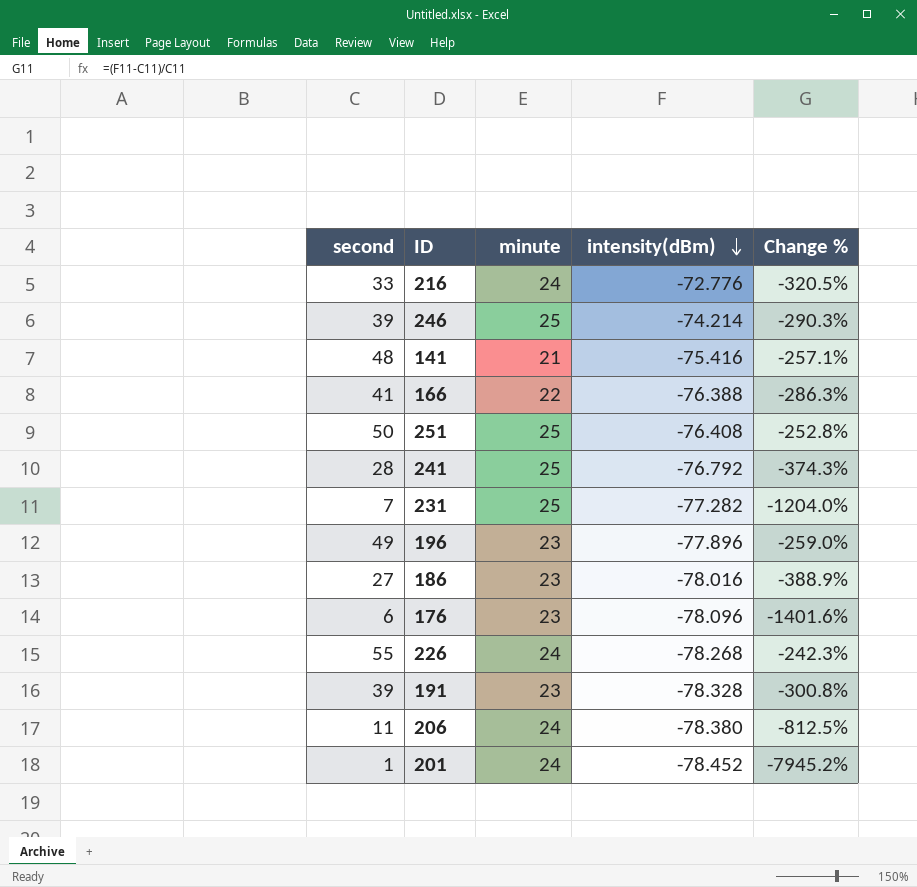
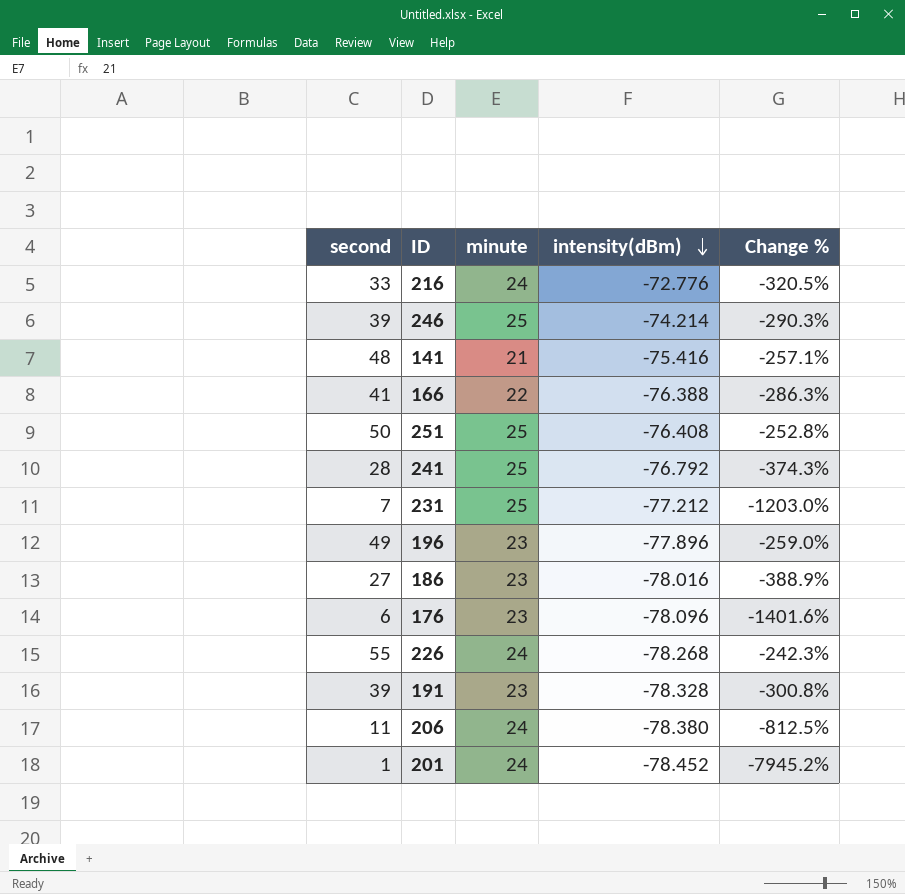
231 | intensity(dBm): -77.282 -> -77.212
231 | Change %: -1204.0% -> -1203.0%

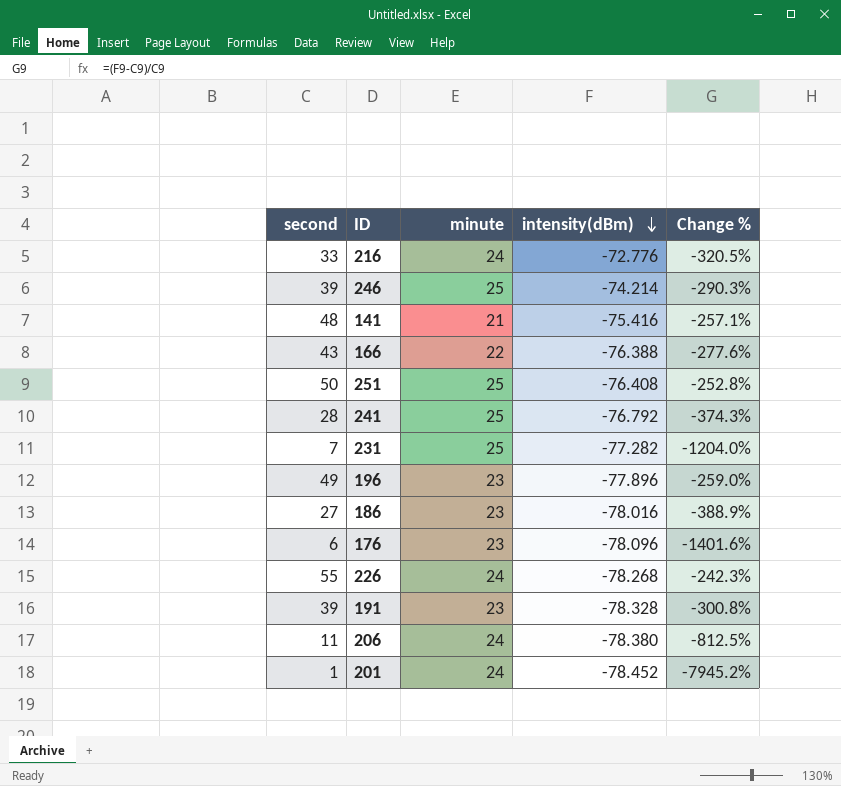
166 | second: 41 -> 43
166 | Change %: -286.3% -> -277.6%
231 | intensity(dBm): -77.212 -> -77.282
231 | Change %: -1203.0% -> -1204.0%

